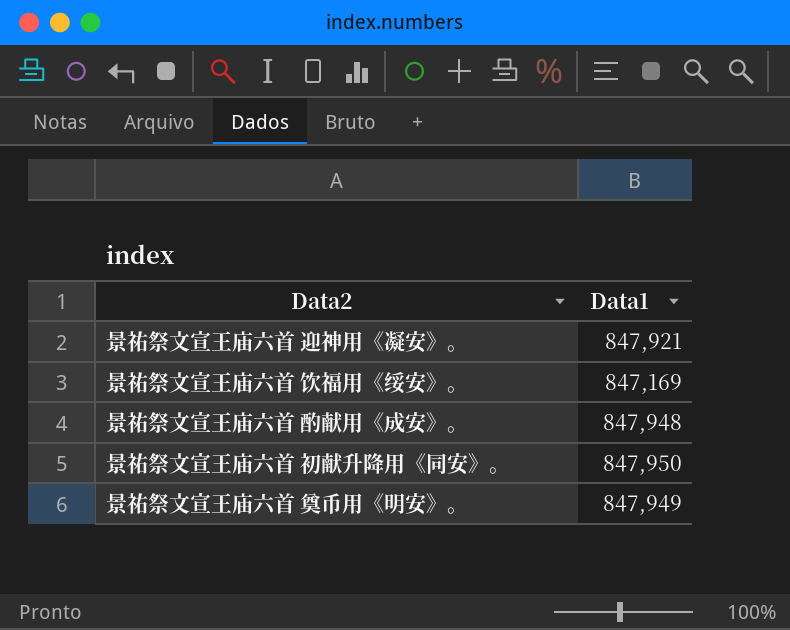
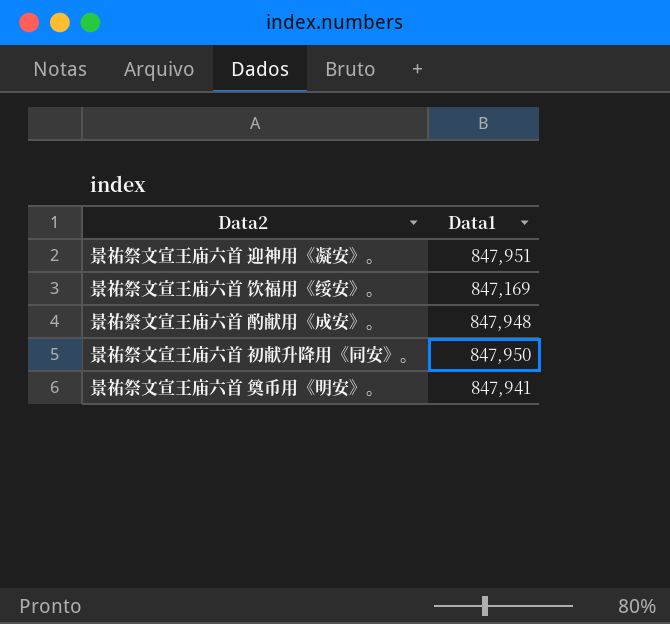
景祐祭文宣王庙六首 迎神用《凝安》。 | Data1: 847,921 -> 847,951
景祐祭文宣王庙六首 奠币用《明安》。 | Data1: 847,949 -> 847,941

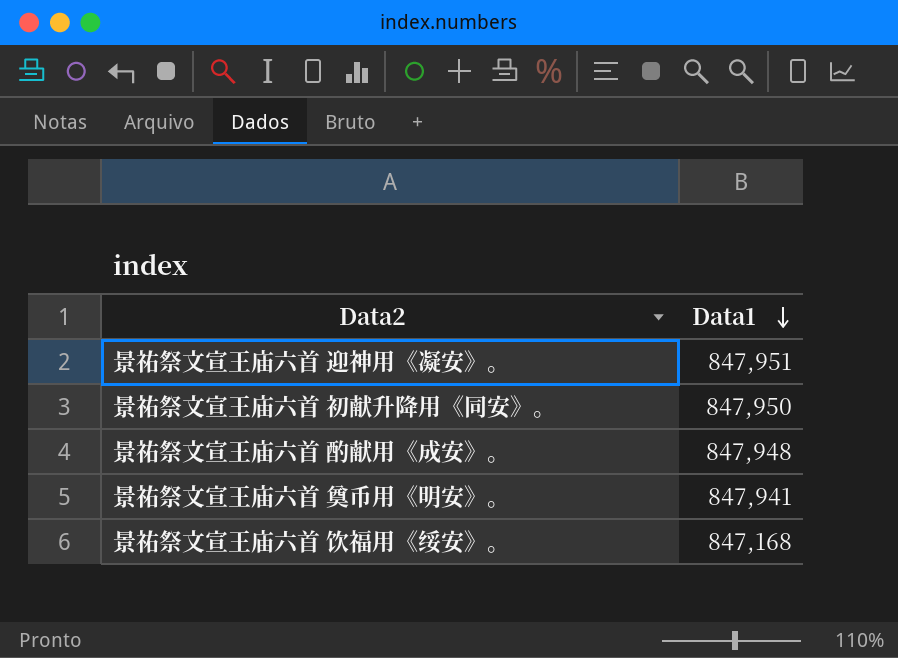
row order: none -> Data1 descending
景祐祭文宣王庙六首 饮福用《绥安》。 | Data1: 847,169 -> 847,168

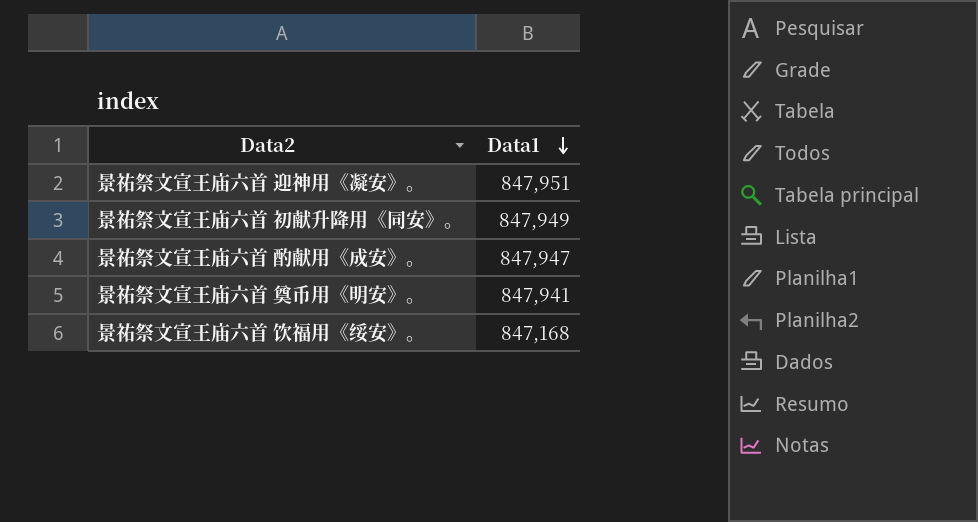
景祐祭文宣王庙六首 初献升降用《同安》。 | Data1: 847,950 -> 847,949
景祐祭文宣王庙六首 酌献用《成安》。 | Data1: 847,948 -> 847,947

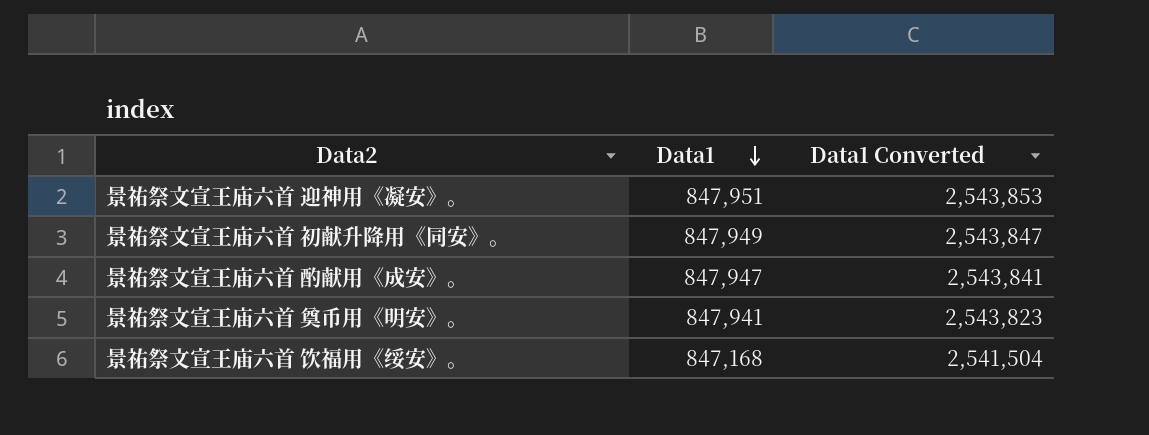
column Data1 Converted | formula: none -> [Data1] * 3

